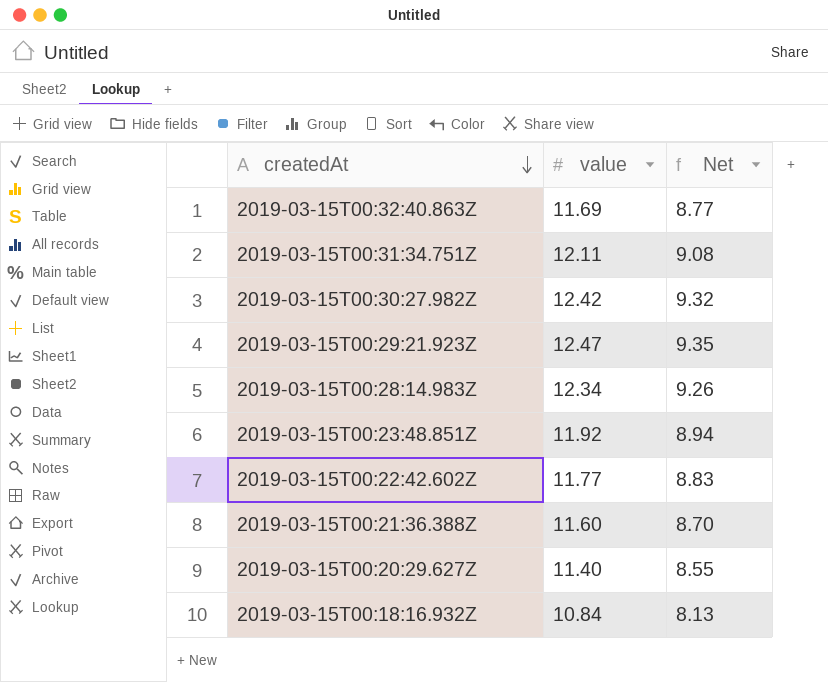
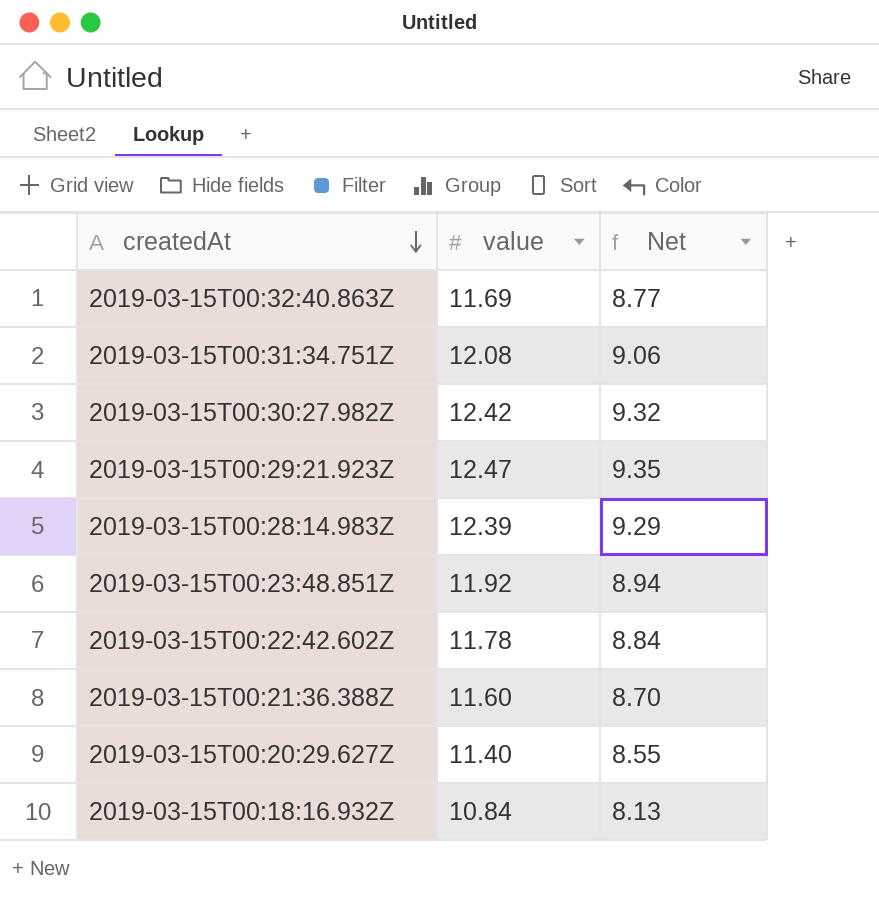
2019-03-15T00:31:34.751Z | value: 12.11 -> 12.08
2019-03-15T00:31:34.751Z | Net: 9.08 -> 9.06
2019-03-15T00:28:14.983Z | value: 12.34 -> 12.39
2019-03-15T00:28:14.983Z | Net: 9.26 -> 9.29
2019-03-15T00:22:42.602Z | value: 11.77 -> 11.78
2019-03-15T00:22:42.602Z | Net: 8.83 -> 8.84

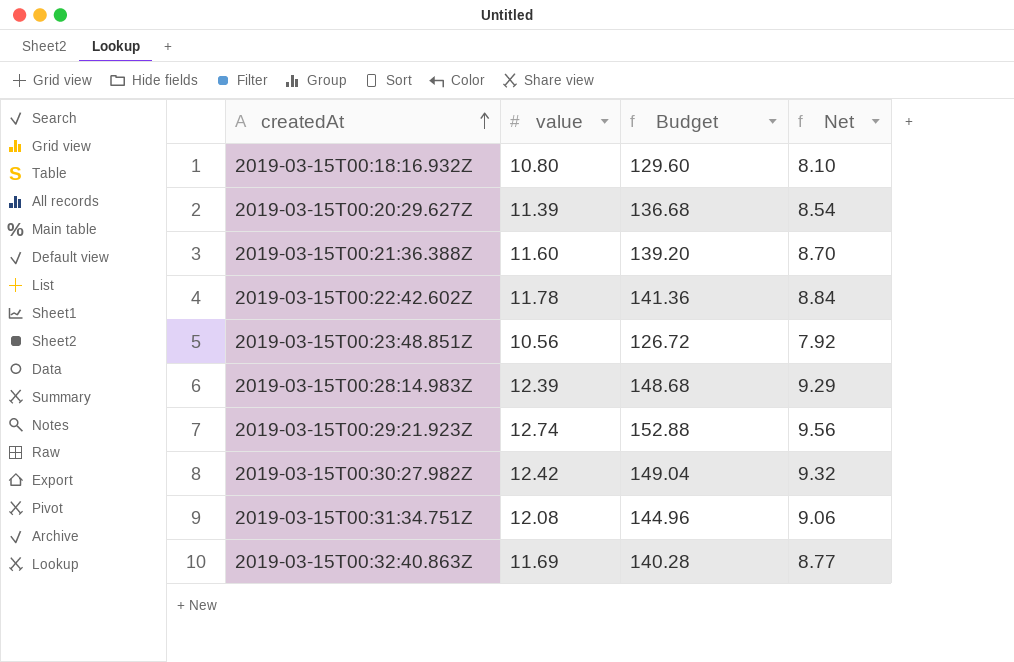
row order: createdAt descending -> createdAt ascending
column Budget | formula: none -> [value] * 12
2019-03-15T00:18:16.932Z | value: 10.84 -> 10.80
2019-03-15T00:18:16.932Z | Net: 8.13 -> 8.10
2019-03-15T00:20:29.627Z | value: 11.40 -> 11.39
2019-03-15T00:20:29.627Z | Net: 8.55 -> 8.54
2019-03-15T00:23:48.851Z | value: 11.92 -> 10.56
2019-03-15T00:23:48.851Z | Net: 8.94 -> 7.92
2019-03-15T00:29:21.923Z | value: 12.47 -> 12.74
2019-03-15T00:29:21.923Z | Net: 9.35 -> 9.56

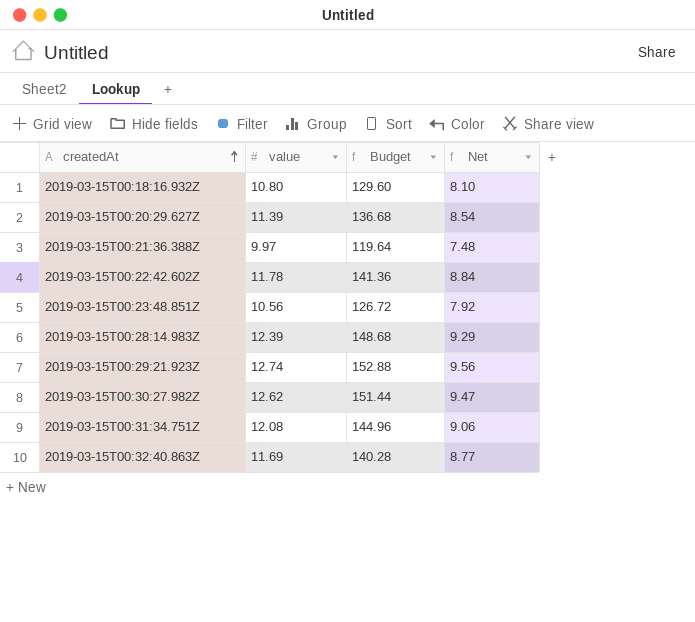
2019-03-15T00:21:36.388Z | value: 11.60 -> 9.97
2019-03-15T00:21:36.388Z | Budget: 139.20 -> 119.64
2019-03-15T00:21:36.388Z | Net: 8.70 -> 7.48
2019-03-15T00:30:27.982Z | value: 12.42 -> 12.62
2019-03-15T00:30:27.982Z | Budget: 149.04 -> 151.44
2019-03-15T00:30:27.982Z | Net: 9.32 -> 9.47

